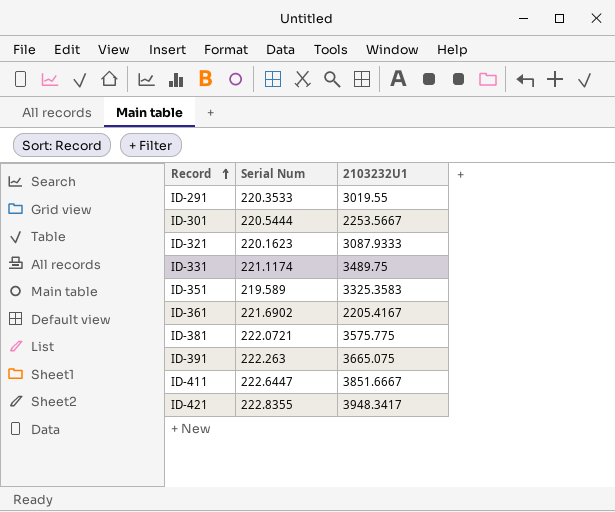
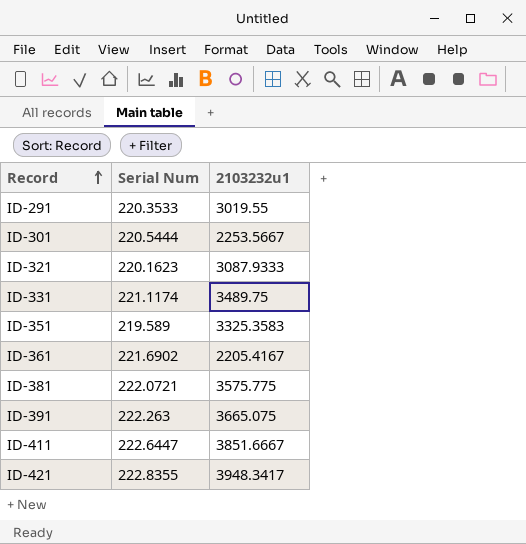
column name: 2103232U1 -> 2103232u1

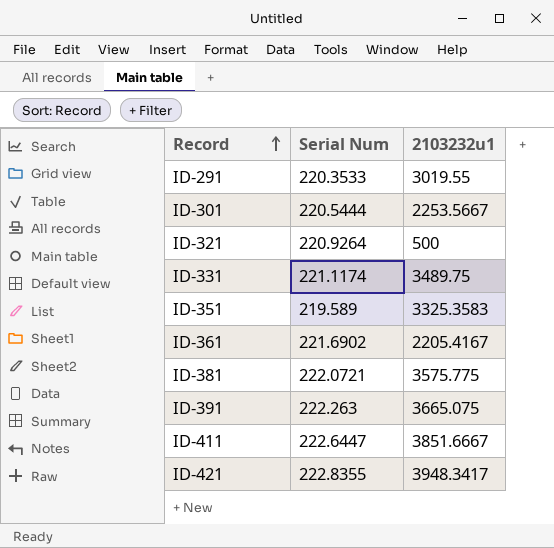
ID-321 | Serial Num: 220.1623 -> 220.9264
ID-321 | 2103232u1: 3087.9333 -> 500

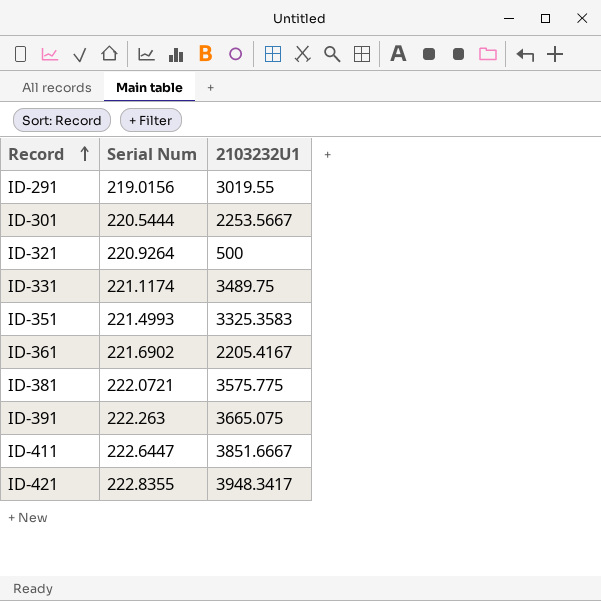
column name: 2103232u1 -> 2103232U1
ID-291 | Serial Num: 220.3533 -> 219.0156
ID-351 | Serial Num: 219.589 -> 221.4993

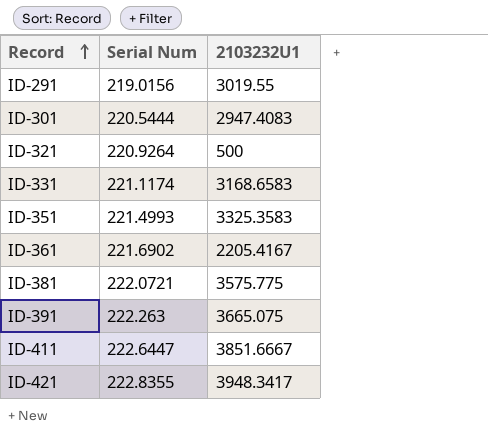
ID-301 | 2103232U1: 2253.5667 -> 2947.4083
ID-331 | 2103232U1: 3489.75 -> 3168.6583

